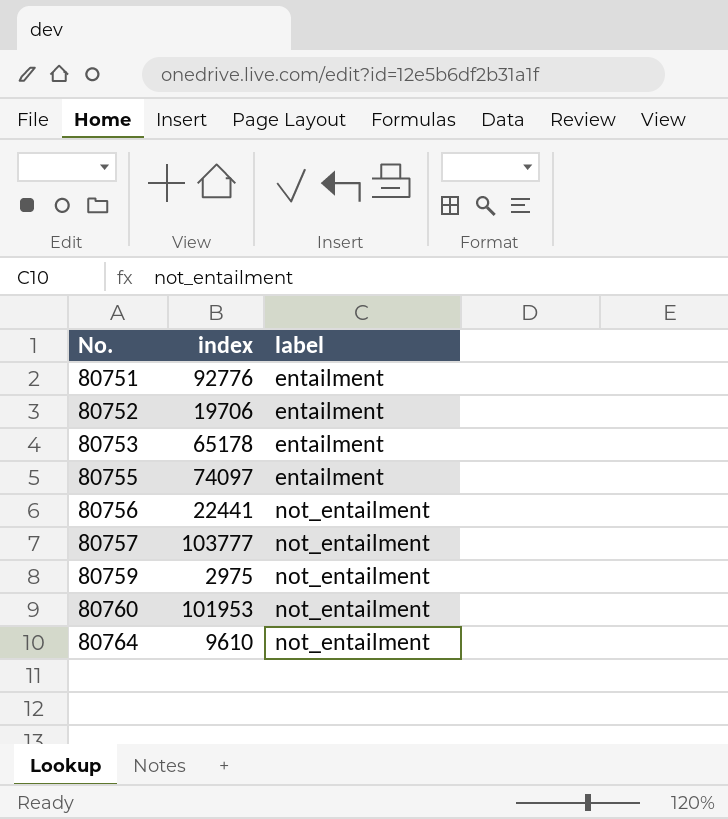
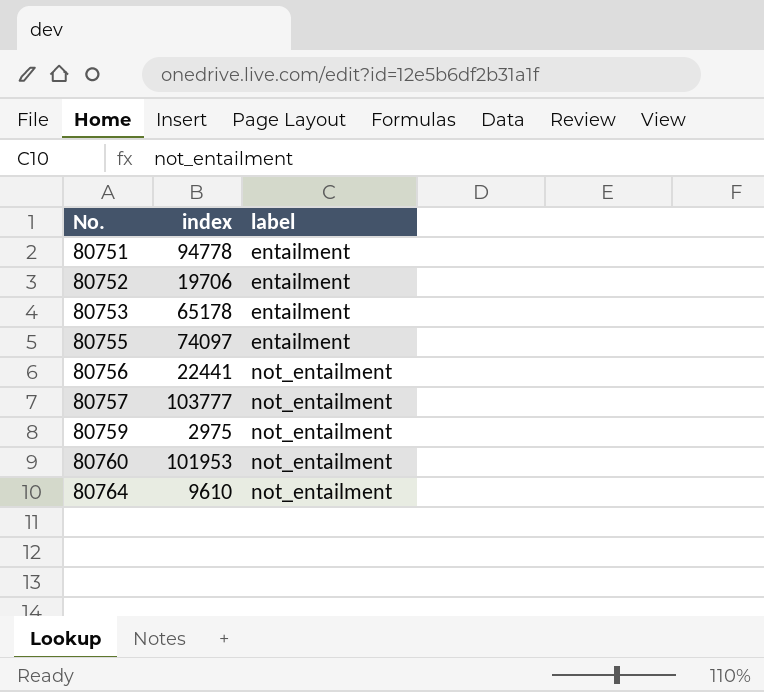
80751 | index: 92776 -> 94778

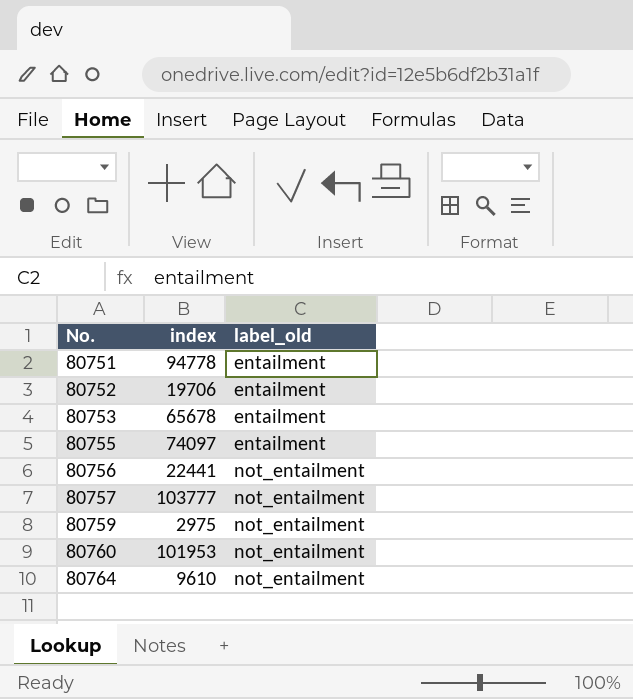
column name: label -> label_old
80753 | index: 65178 -> 65678

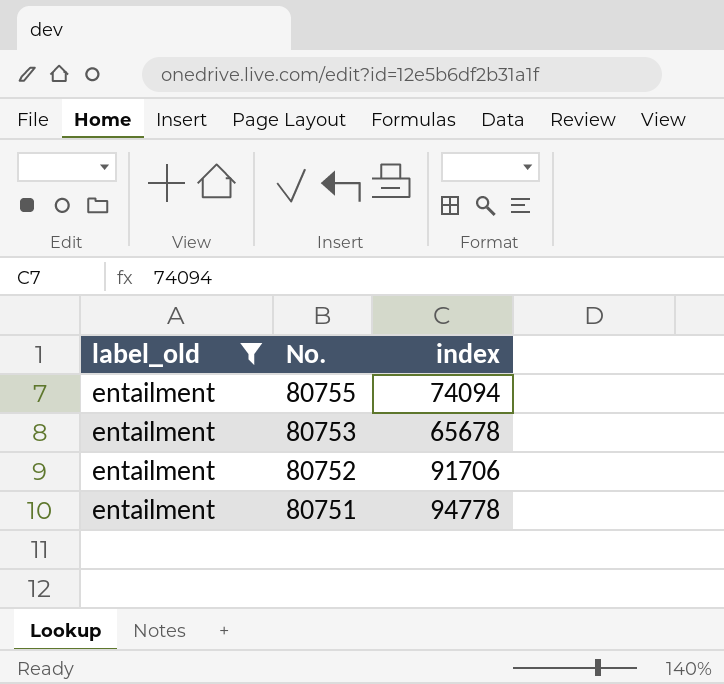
filter: none -> label_old = entailment
row order: No. ascending -> No. descending
column label_old | position: 3 -> 1
80755 | index: 74097 -> 74094
80752 | index: 19706 -> 91706

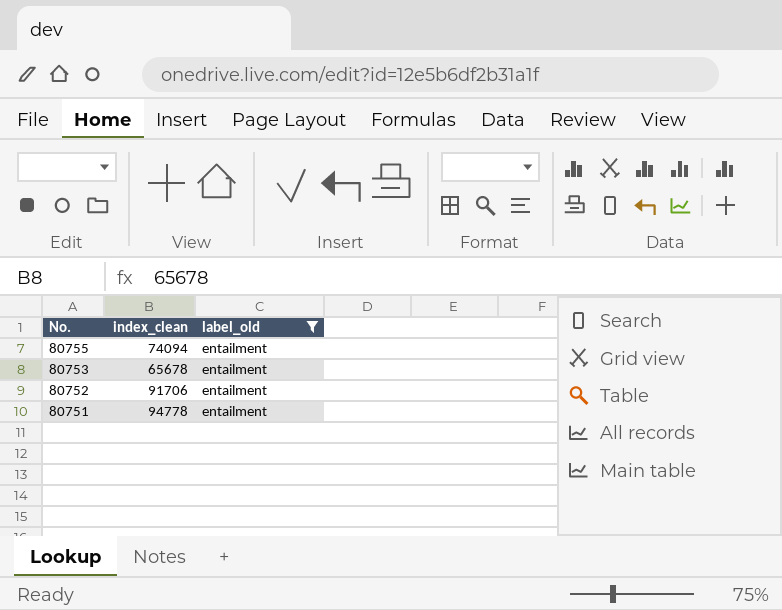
column name: index -> index_clean
column label_old | position: 1 -> 3

